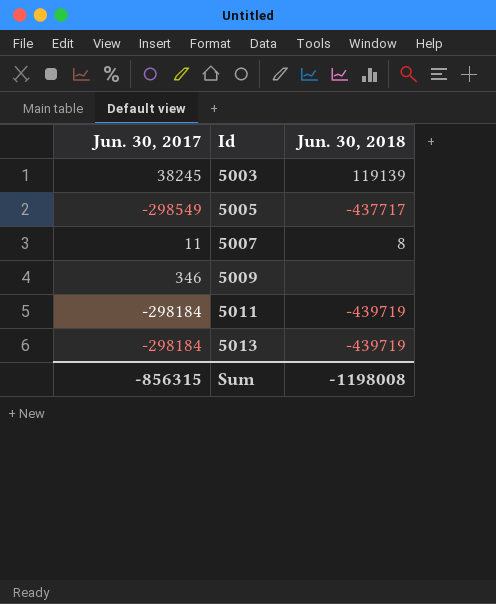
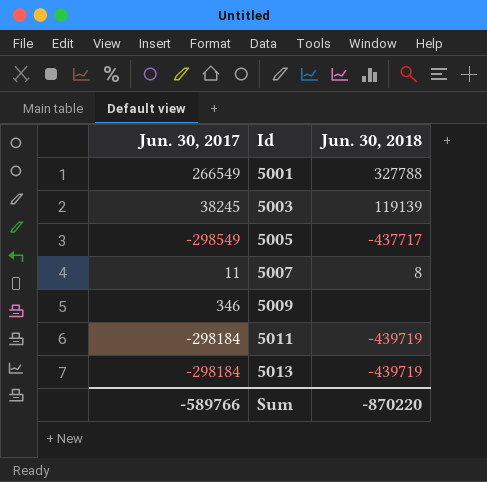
row 5001: none -> 266549 | 327788
Sum | Jun. 30, 2017: -856315 -> -589766
Sum | Jun. 30, 2018: -1198008 -> -870220

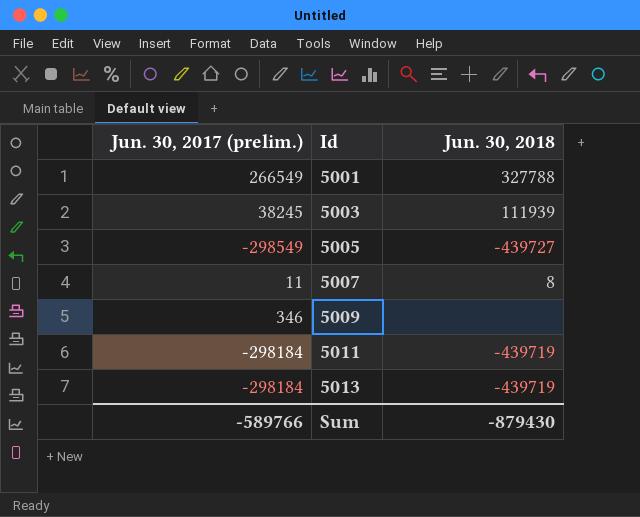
column name: Jun. 30, 2017 -> Jun. 30, 2017 (prelim.)
5003 | Jun. 30, 2018: 119139 -> 111939
5005 | Jun. 30, 2018: -437717 -> -439727
Sum | Jun. 30, 2018: -870220 -> -879430

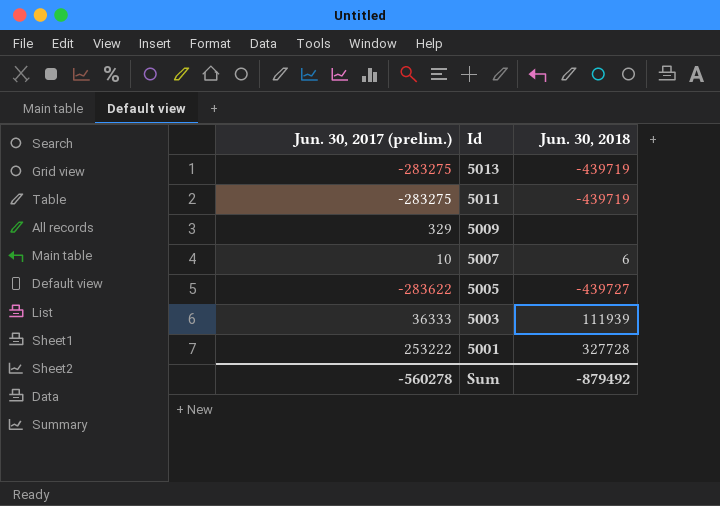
row order: Id ascending -> Id descending
5013 | Jun. 30, 2017 (prelim.): -298184 -> -283275
5011 | Jun. 30, 2017 (prelim.): -298184 -> -283275
5009 | Jun. 30, 2017 (prelim.): 346 -> 329
5007 | Jun. 30, 2017 (prelim.): 11 -> 10
5007 | Jun. 30, 2018: 8 -> 6
5005 | Jun. 30, 2017 (prelim.): -298549 -> -283622
5003 | Jun. 30, 2017 (prelim.): 38245 -> 36333
5001 | Jun. 30, 2017 (prelim.): 266549 -> 253222
5001 | Jun. 30, 2018: 327788 -> 327728
Sum | Jun. 30, 2017 (prelim.): -589766 -> -560278
Sum | Jun. 30, 2018: -879430 -> -879492

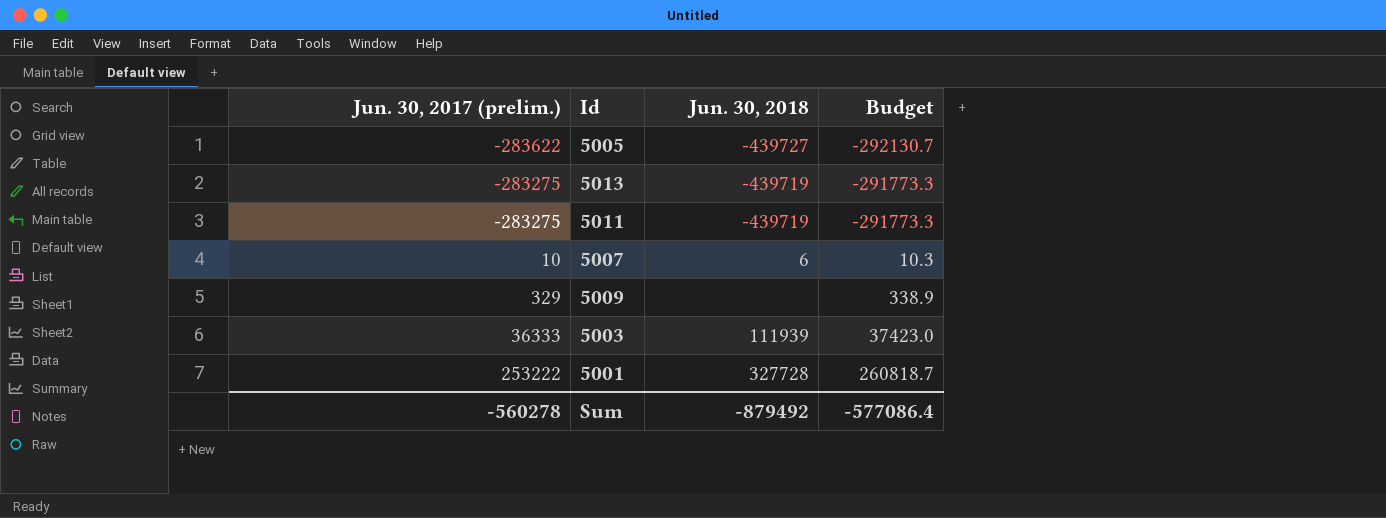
row order: Id descending -> Jun. 30, 2017 (prelim.) ascending
column Budget | formula: none -> [Jun. 30, 2017 (prelim.)] * 1.03

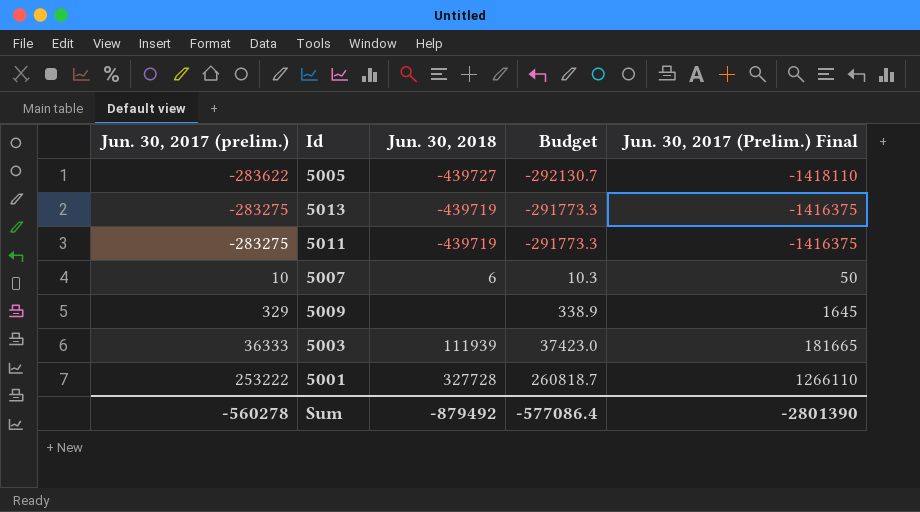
column Jun. 30, 2017 (Prelim.) Final | formula: none -> [Jun. 30, 2017 (prelim.)] * 5

